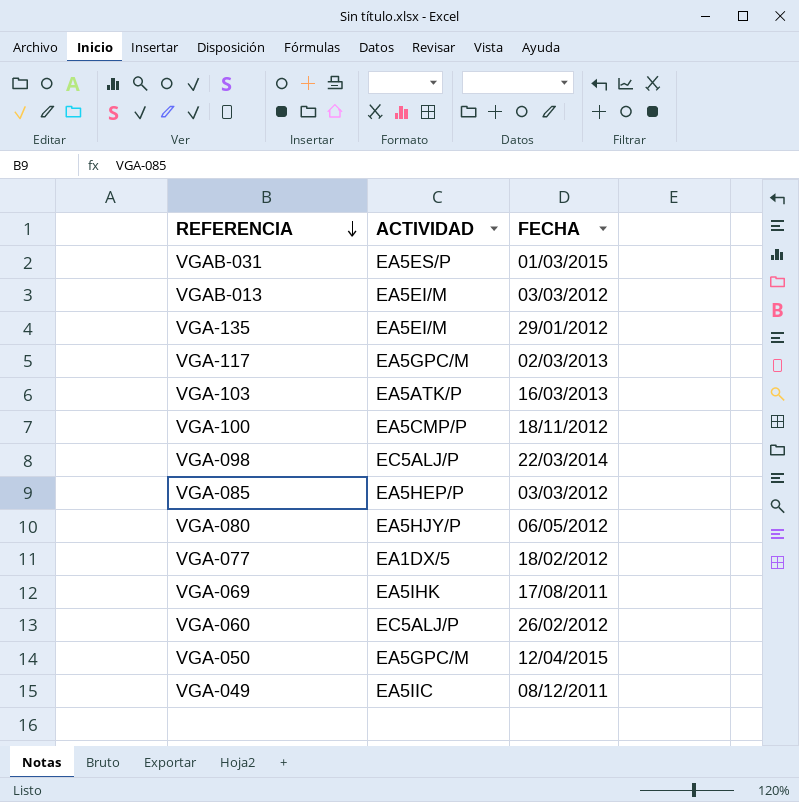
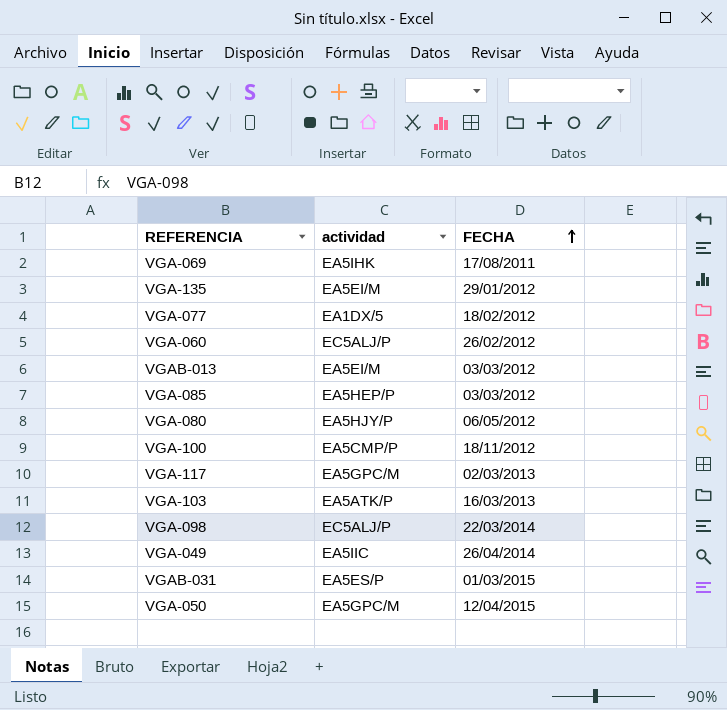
row order: REFERENCIA descending -> FECHA ascending
column name: ACTIVIDAD -> actividad
VGA-049 | FECHA: 08/12/2011 -> 26/04/2014

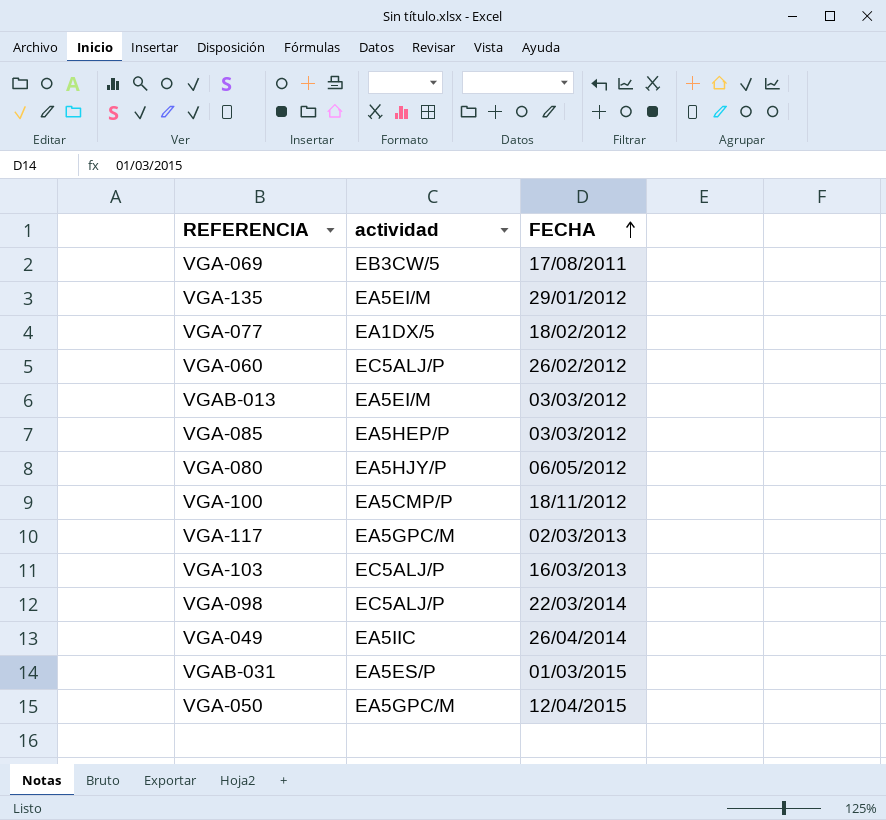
VGA-069 | actividad: EA5IHK -> EB3CW/5
VGA-103 | actividad: EA5ATK/P -> EC5ALJ/P

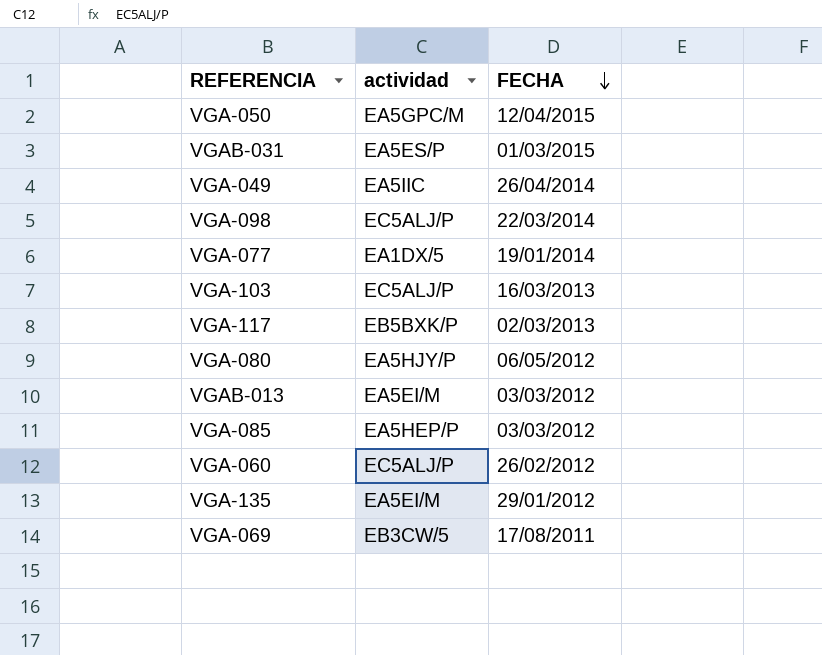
row order: FECHA ascending -> FECHA descending
row VGA-100: EA5CMP/P | 18/11/2012 -> none
VGA-077 | FECHA: 18/02/2012 -> 19/01/2014
VGA-117 | actividad: EA5GPC/M -> EB5BXK/P

